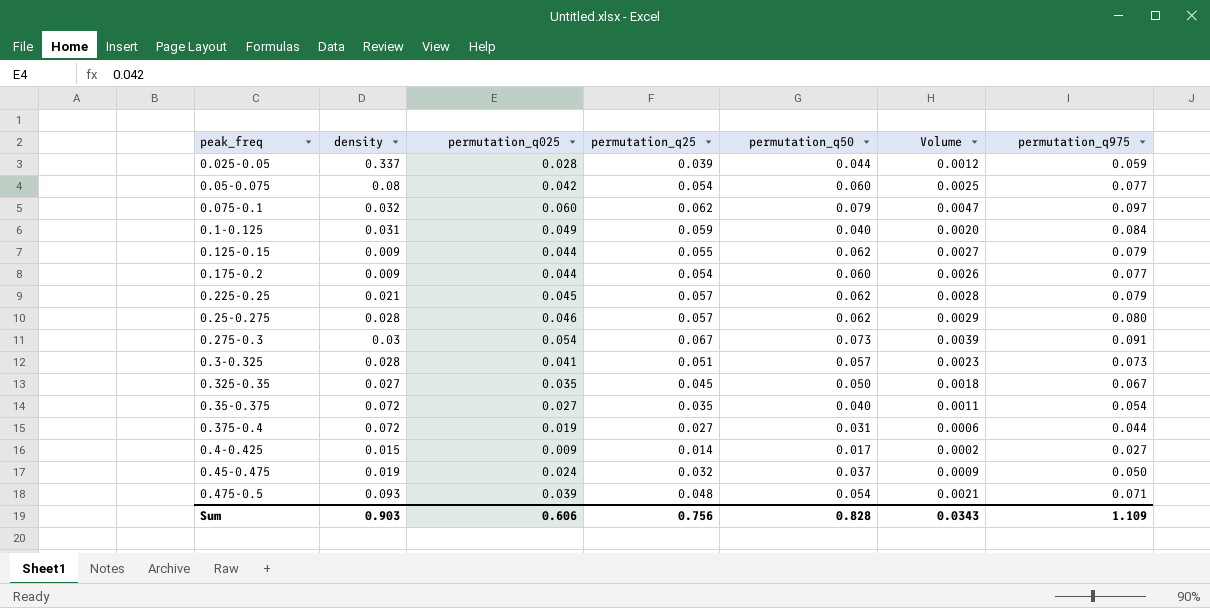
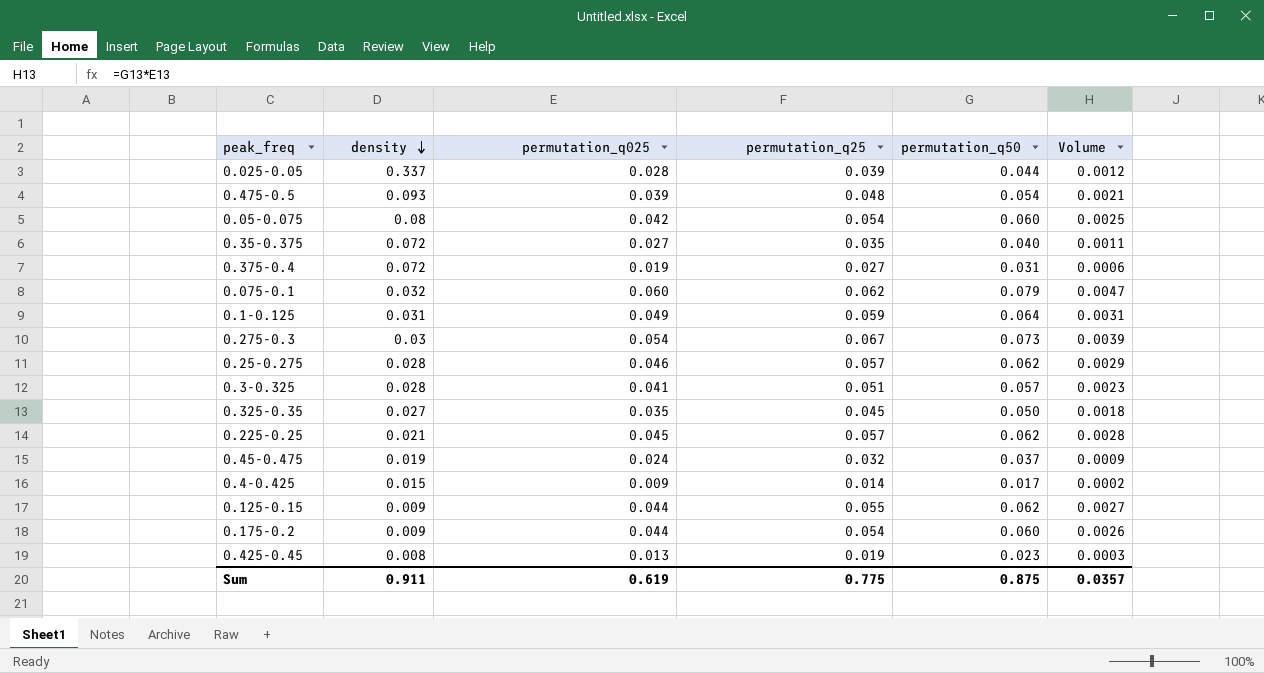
row order: none -> density descending
column permutation_q975 | position: 7 -> none
0.1-0.125 | permutation_q50: 0.040 -> 0.064
0.1-0.125 | Volume: 0.0020 -> 0.0031
row 0.425-0.45: none -> 0.008 | 0.013 | 0.019 | 0.023 | 0.0003
Sum | density: 0.903 -> 0.911
Sum | permutation_q025: 0.606 -> 0.619
Sum | permutation_q25: 0.756 -> 0.775
Sum | permutation_q50: 0.828 -> 0.875
Sum | Volume: 0.0343 -> 0.0357

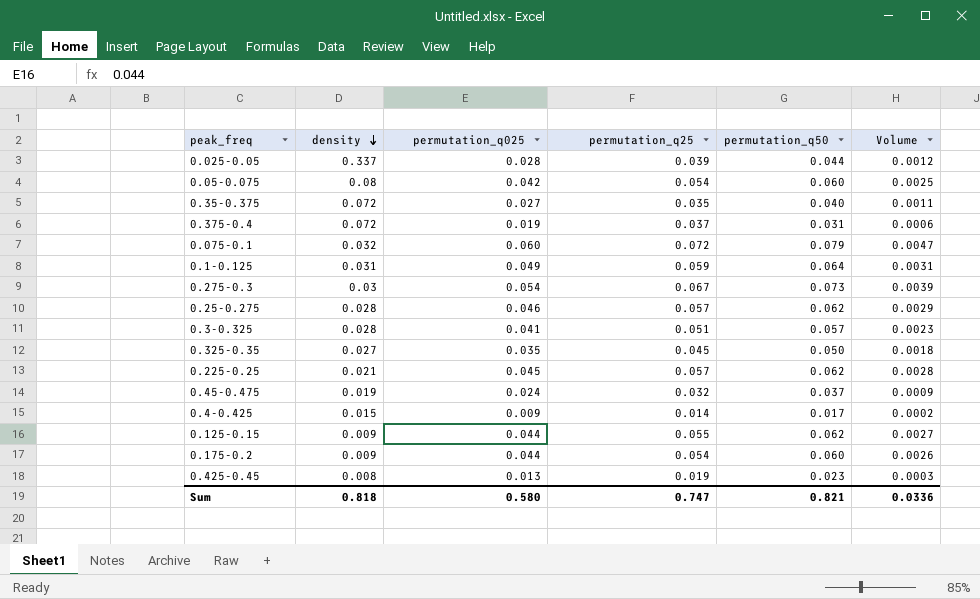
row 0.475-0.5: 0.093 | 0.039 | 0.048 | 0.054 | 0.0021 -> none
0.375-0.4 | permutation_q25: 0.027 -> 0.037
0.075-0.1 | permutation_q25: 0.062 -> 0.072
Sum | density: 0.911 -> 0.818
Sum | permutation_q025: 0.619 -> 0.580
Sum | permutation_q25: 0.775 -> 0.747
Sum | permutation_q50: 0.875 -> 0.821
Sum | Volume: 0.0357 -> 0.0336

